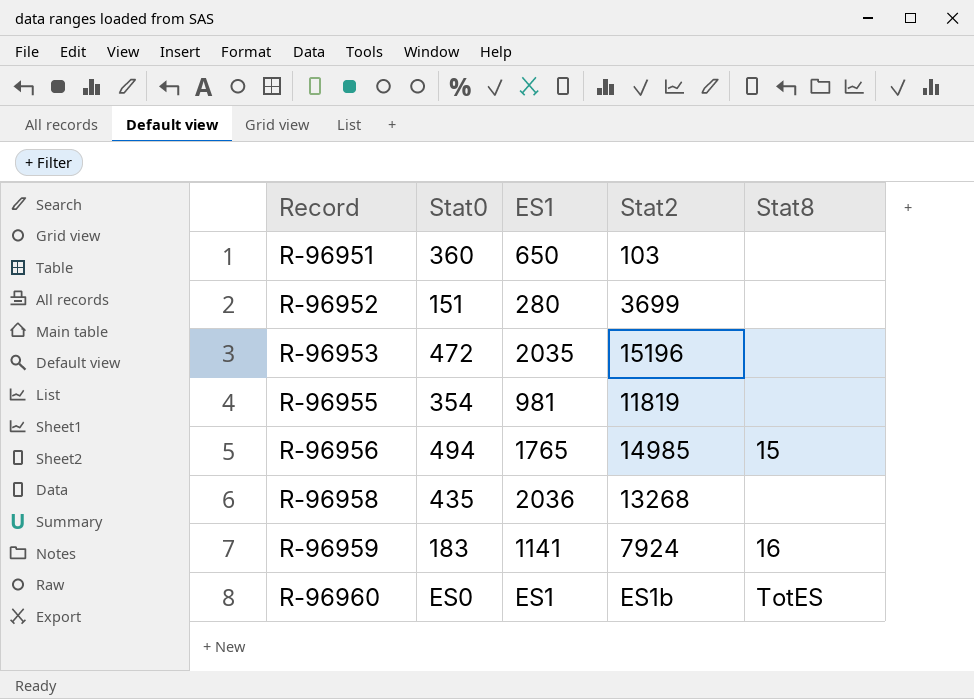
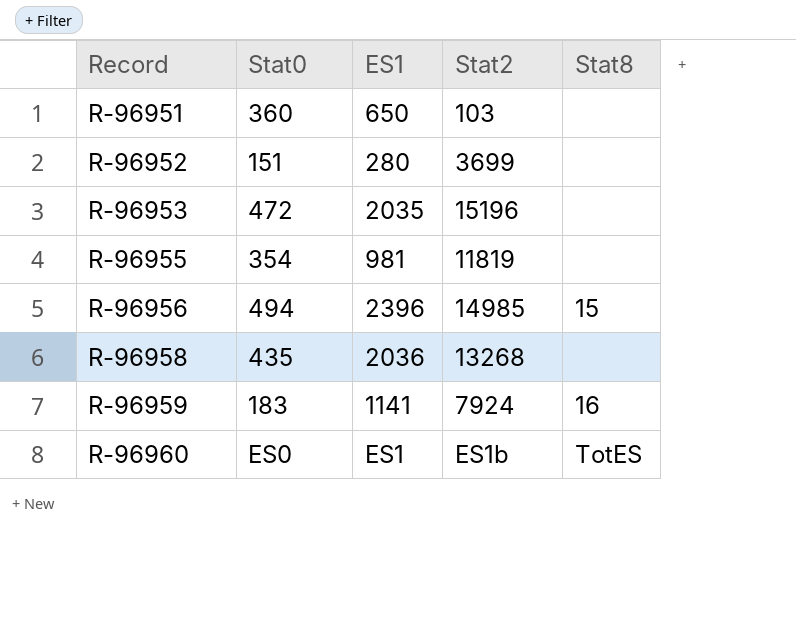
R-96956 | ES1: 1765 -> 2396

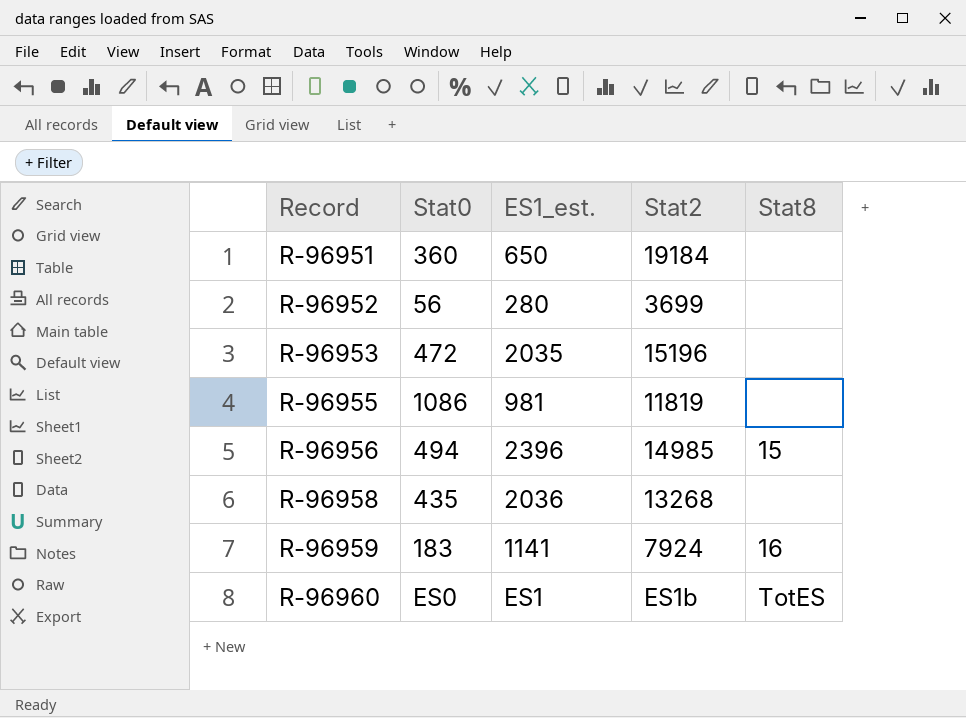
column name: ES1 -> ES1_est.
R-96951 | Stat2: 103 -> 19184
R-96952 | Stat0: 151 -> 56
R-96955 | Stat0: 354 -> 1086

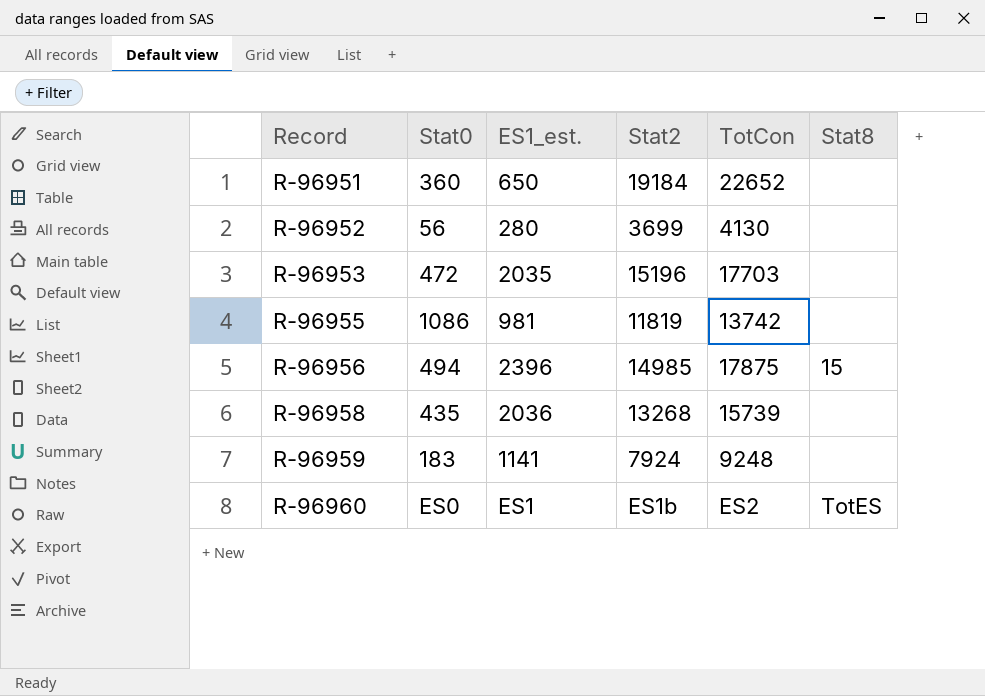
column TotCon | position: none -> 5
R-96959 | Stat8: 16 -> none

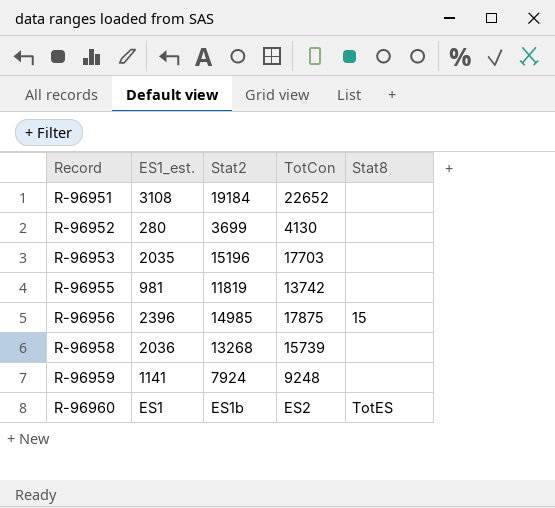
column Stat0 | position: 2 -> none
R-96951 | ES1_est.: 650 -> 3108

